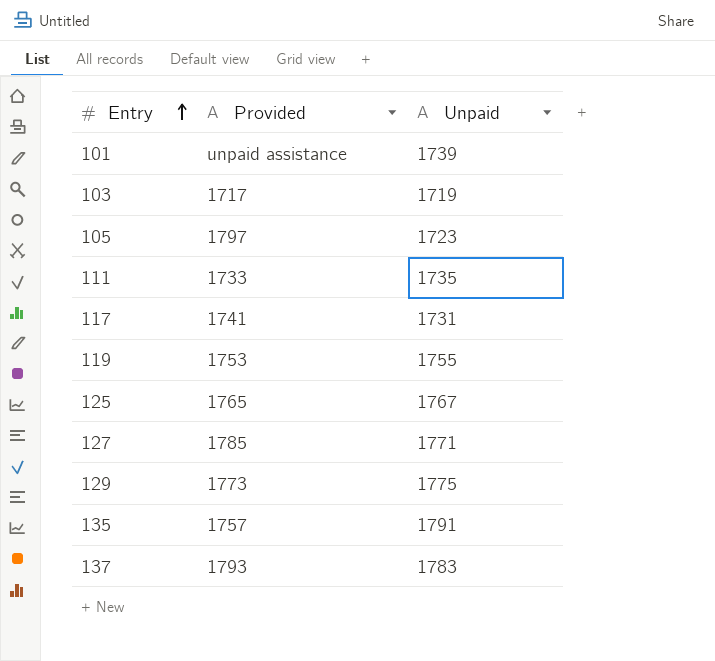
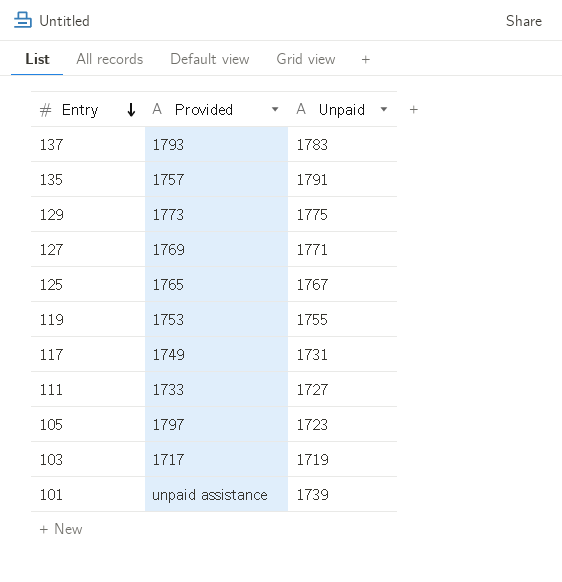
row order: Entry ascending -> Entry descending
127 | Provided: 1785 -> 1769
117 | Provided: 1741 -> 1749
111 | Unpaid: 1735 -> 1727

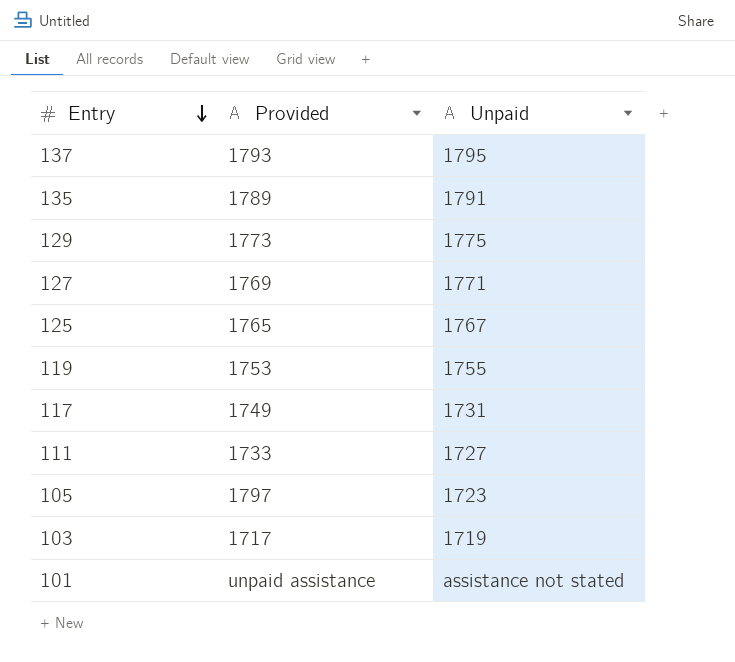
137 | Unpaid: 1783 -> 1795
135 | Provided: 1757 -> 1789
101 | Unpaid: 1739 -> assistance not stated

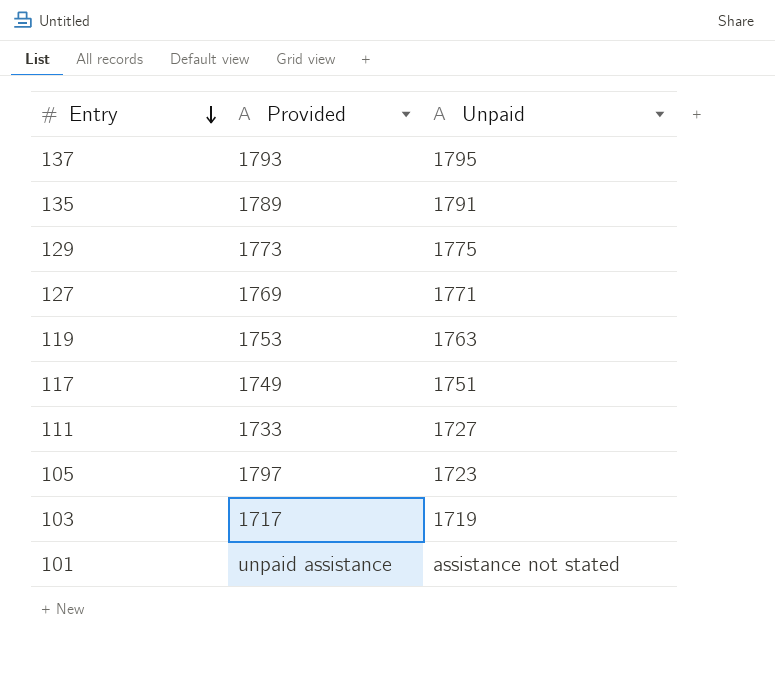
row 125: 1765 | 1767 -> none
119 | Unpaid: 1755 -> 1763
117 | Unpaid: 1731 -> 1751

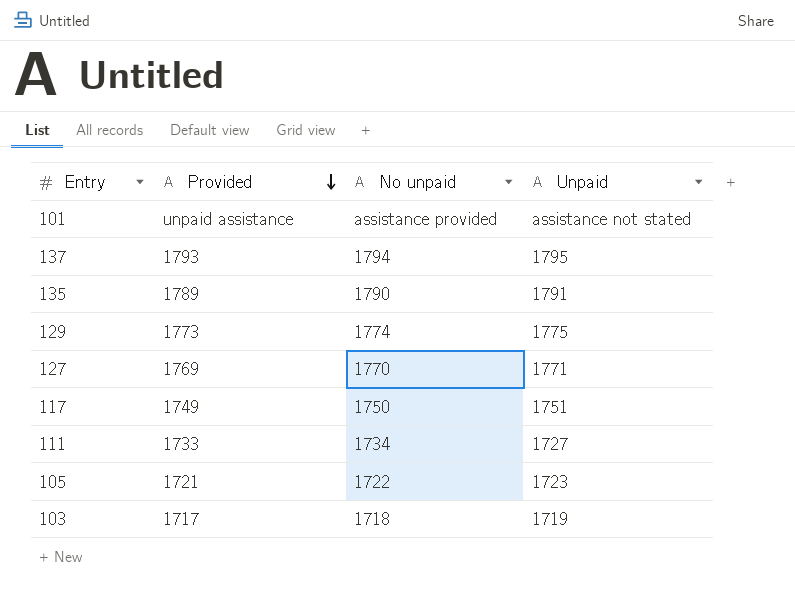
row order: Entry descending -> Provided descending
column No unpaid | position: none -> 3
row 119: 1753 | 1763 -> none
105 | Provided: 1797 -> 1721

